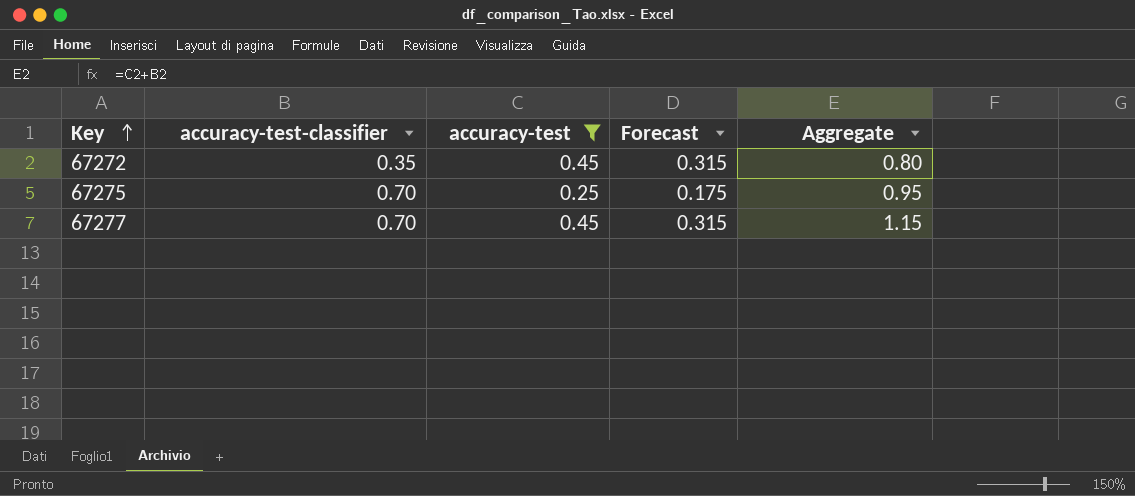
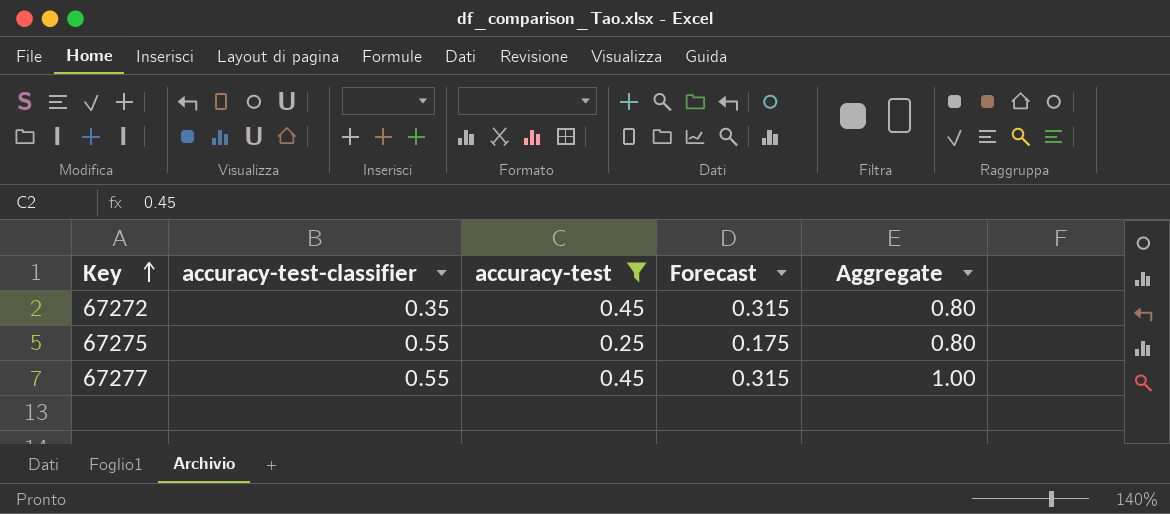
67275 | accuracy-test-classifier: 0.70 -> 0.55
67275 | Aggregate: 0.95 -> 0.80
67277 | accuracy-test-classifier: 0.70 -> 0.55
67277 | Aggregate: 1.15 -> 1.00

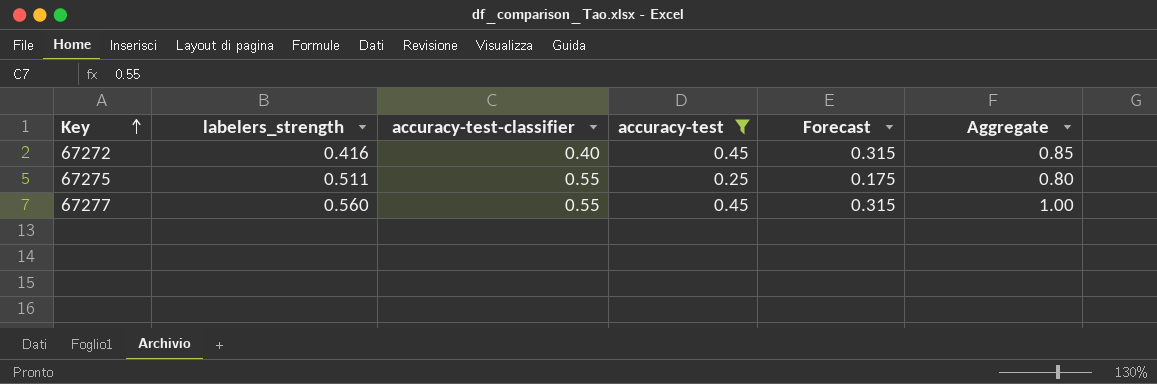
column labelers_strength | position: none -> 2
67272 | accuracy-test-classifier: 0.35 -> 0.40
67272 | Aggregate: 0.80 -> 0.85

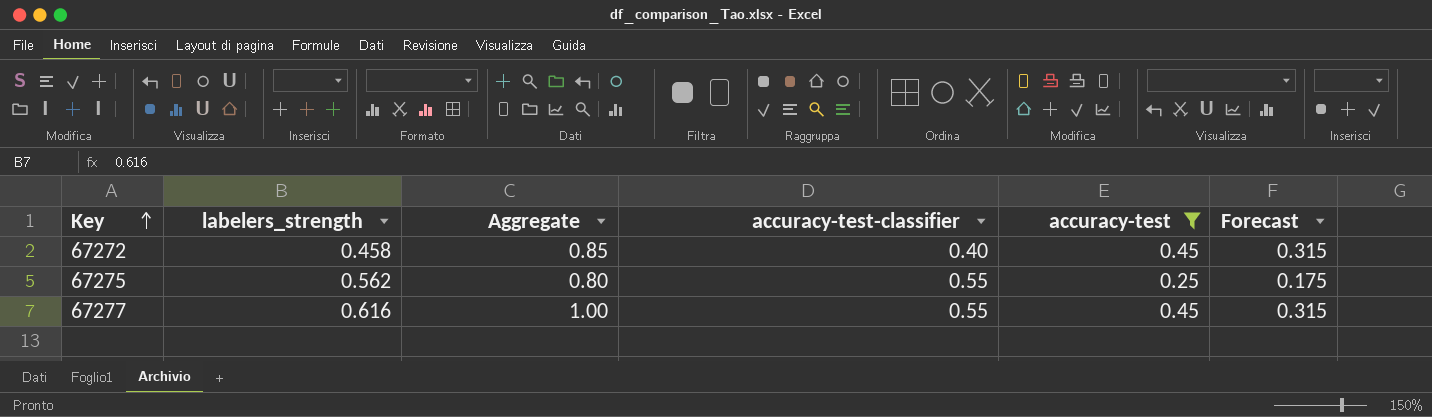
column Aggregate | position: 6 -> 3
67272 | labelers_strength: 0.416 -> 0.458
67275 | labelers_strength: 0.511 -> 0.562
67277 | labelers_strength: 0.560 -> 0.616

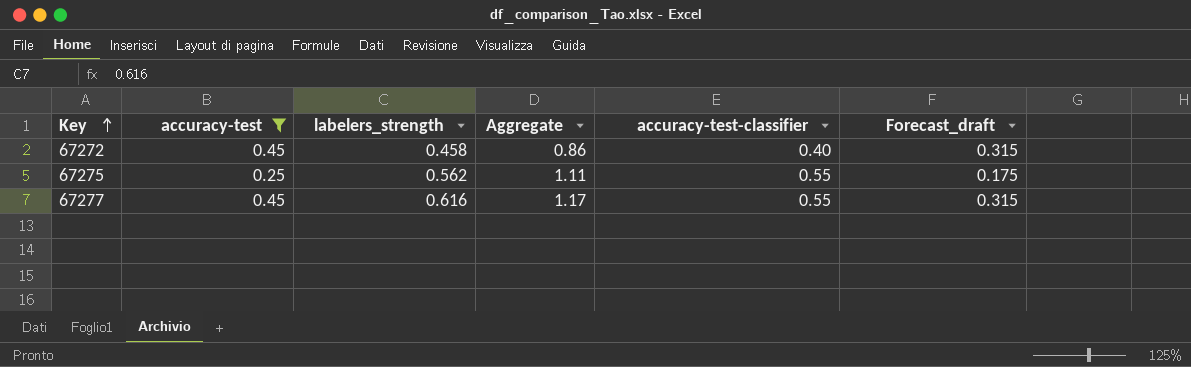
column accuracy-test | position: 5 -> 2
column Aggregate | formula: [accuracy-test-classifier] + [accuracy-test] -> [labelers_strength] + [accuracy-test-classifier]
column name: Forecast -> Forecast_draft

